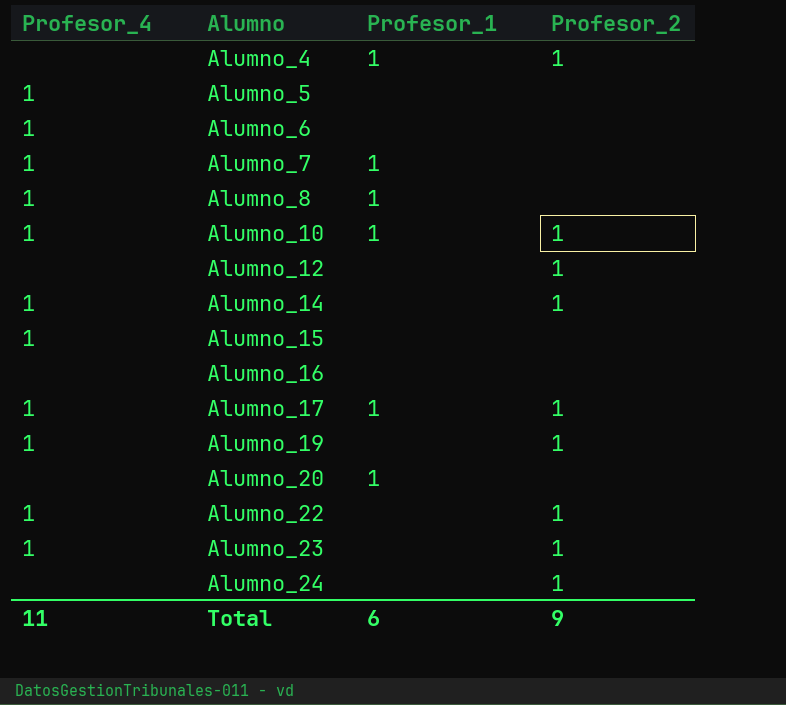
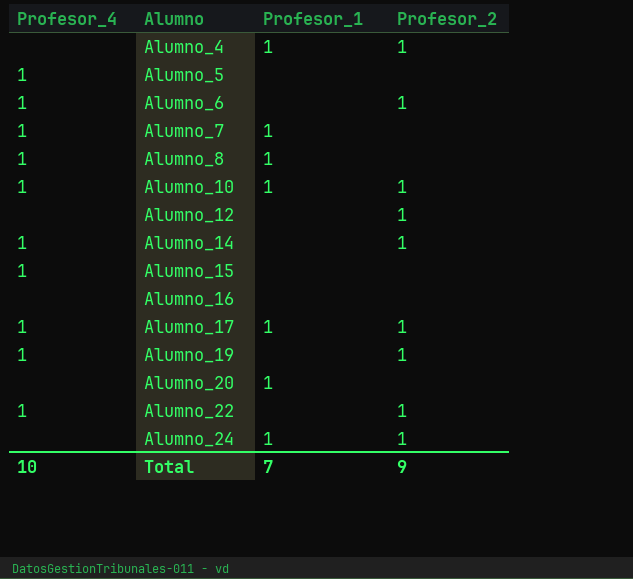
row Alumno_23: 1 | none | 1 -> none
Alumno_6 | Profesor_2: none -> 1
Alumno_24 | Profesor_1: none -> 1
Total | Profesor_4: 11 -> 10
Total | Profesor_1: 6 -> 7

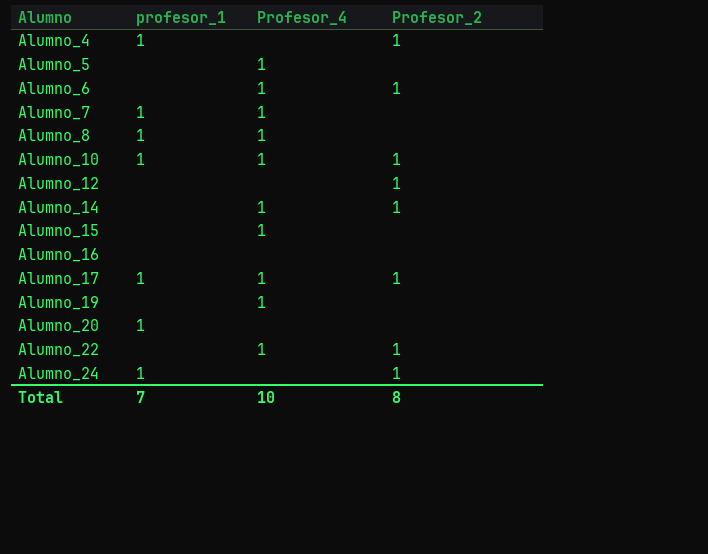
column name: Profesor_1 -> profesor_1
column Profesor_4 | position: 1 -> 3
Alumno_19 | Profesor_2: 1 -> none
Total | Profesor_2: 9 -> 8

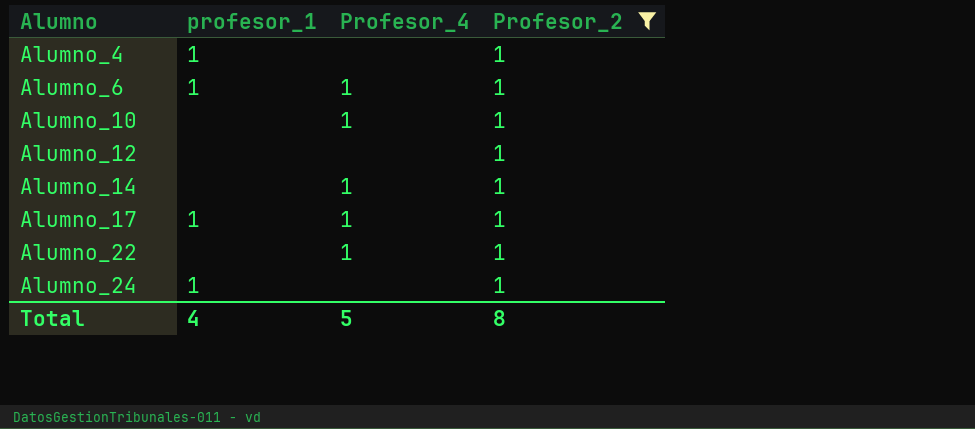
filter: none -> Profesor_2 = 1
Alumno_6 | profesor_1: none -> 1
Alumno_10 | profesor_1: 1 -> none
Total | profesor_1: 7 -> 4
Total | Profesor_4: 10 -> 5

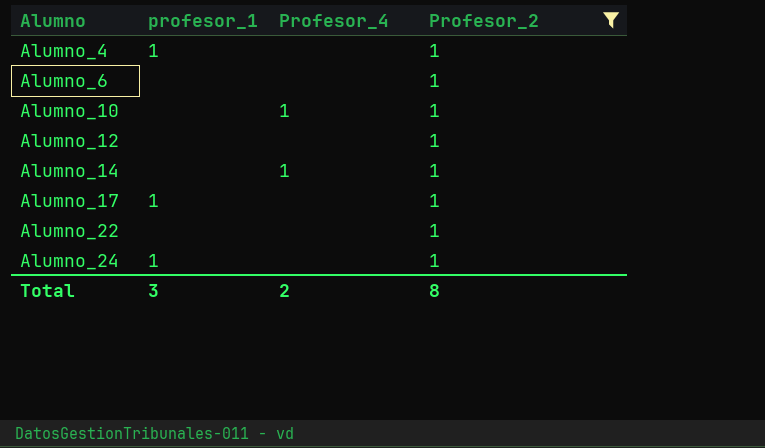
Alumno_6 | profesor_1: 1 -> none
Alumno_6 | Profesor_4: 1 -> none
Alumno_17 | Profesor_4: 1 -> none
Alumno_22 | Profesor_4: 1 -> none
Total | profesor_1: 4 -> 3
Total | Profesor_4: 5 -> 2

